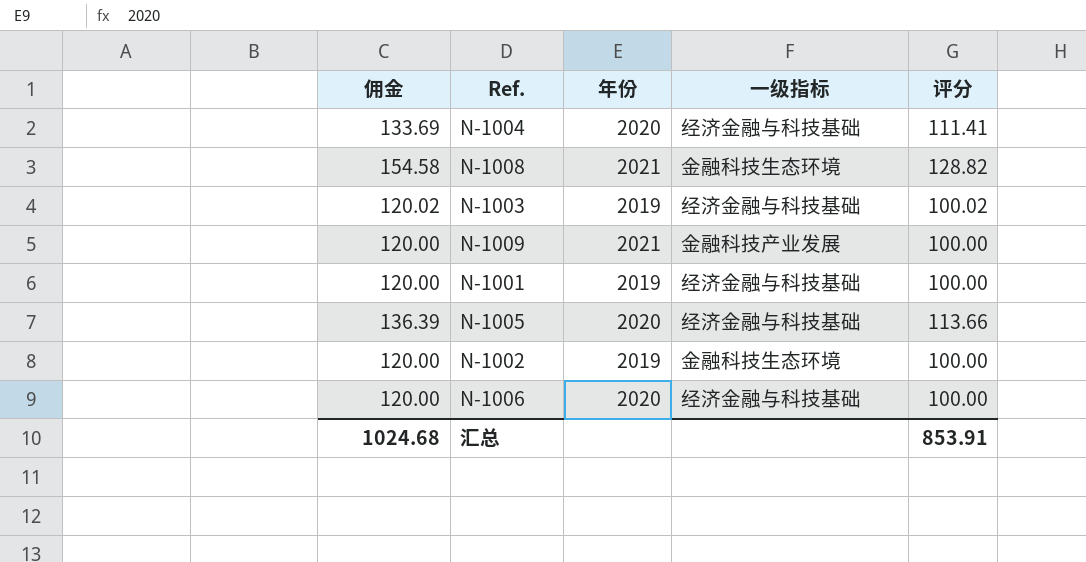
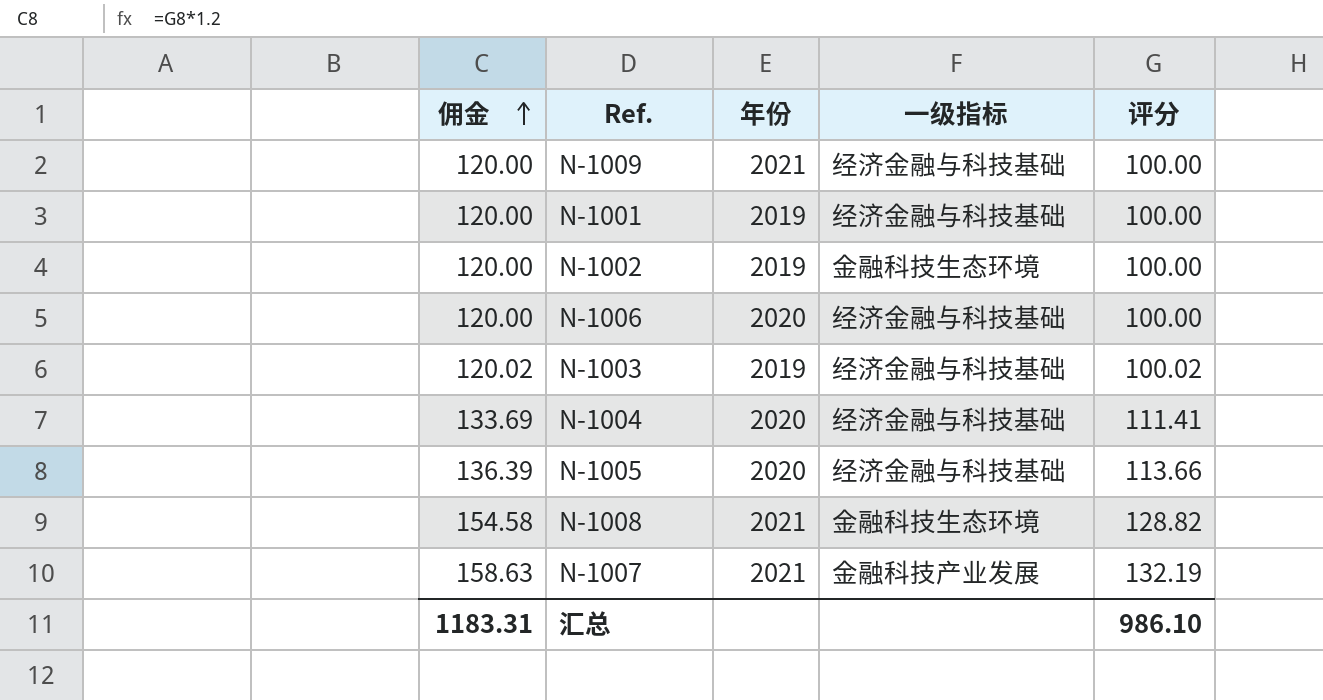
row order: none -> 佣金 ascending
N-1009 | 一级指标: 金融科技产业发展 -> 经济金融与科技基础
row N-1007: none -> 158.63 | 2021 | 金融科技产业发展 | 132.19
汇总 | 佣金: 1024.68 -> 1183.31
汇总 | 评分: 853.91 -> 986.10

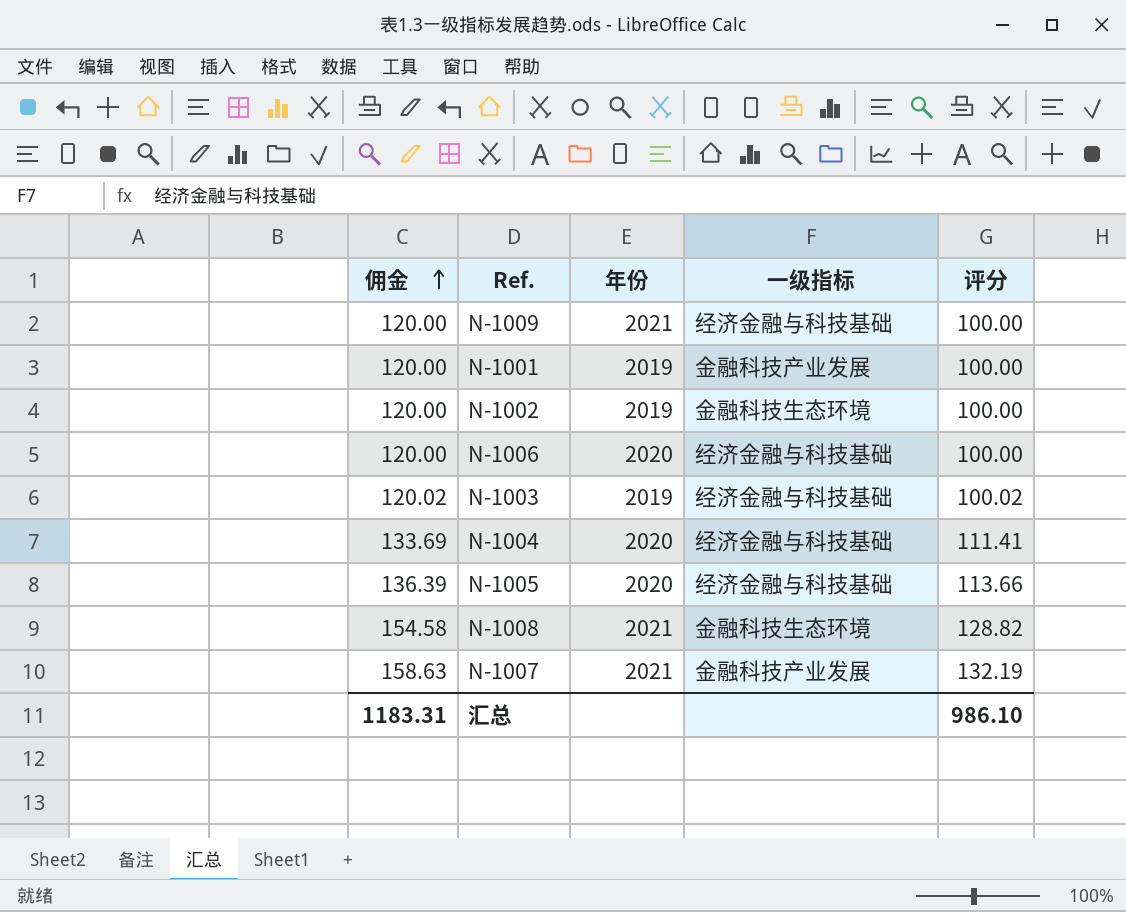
N-1001 | 一级指标: 经济金融与科技基础 -> 金融科技产业发展

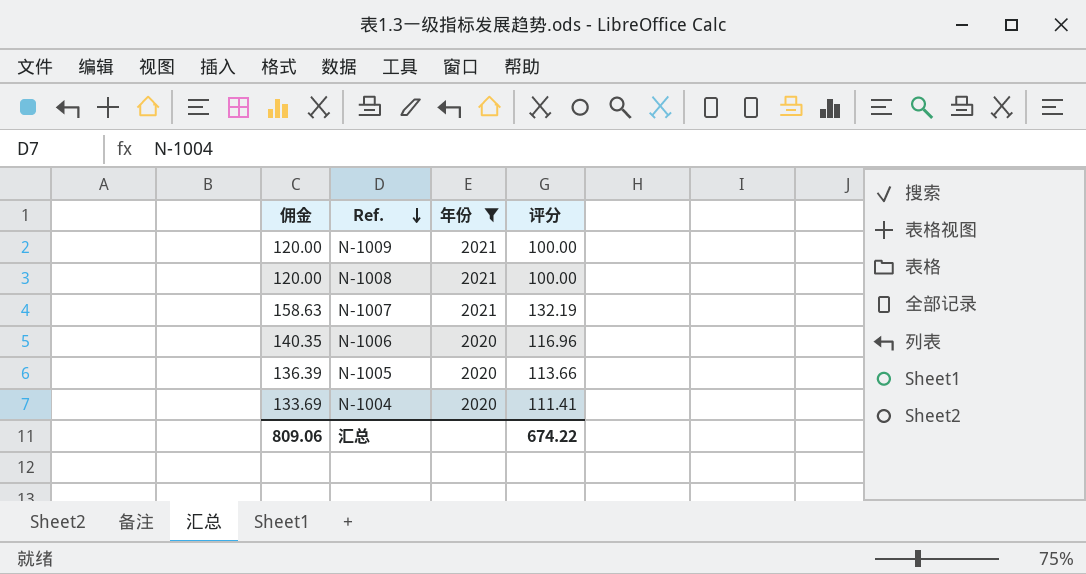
filter: none -> 年份 != 2019
row order: 佣金 ascending -> Ref. descending
column 一级指标 | position: 4 -> none
N-1008 | 佣金: 154.58 -> 120.00
N-1008 | 评分: 128.82 -> 100.00
N-1006 | 佣金: 120.00 -> 140.35
N-1006 | 评分: 100.00 -> 116.96
汇总 | 佣金: 1183.31 -> 809.06
汇总 | 评分: 986.10 -> 674.22

